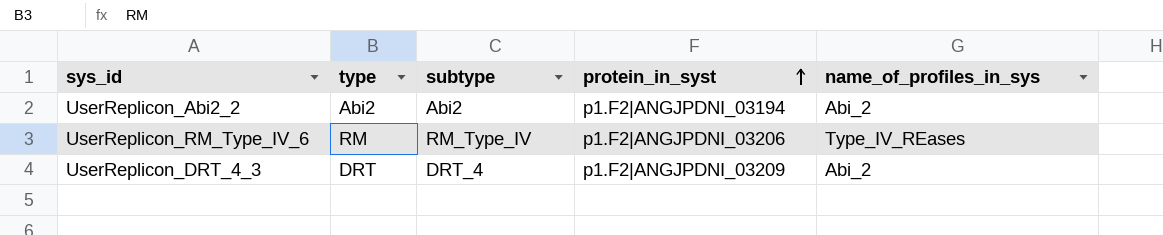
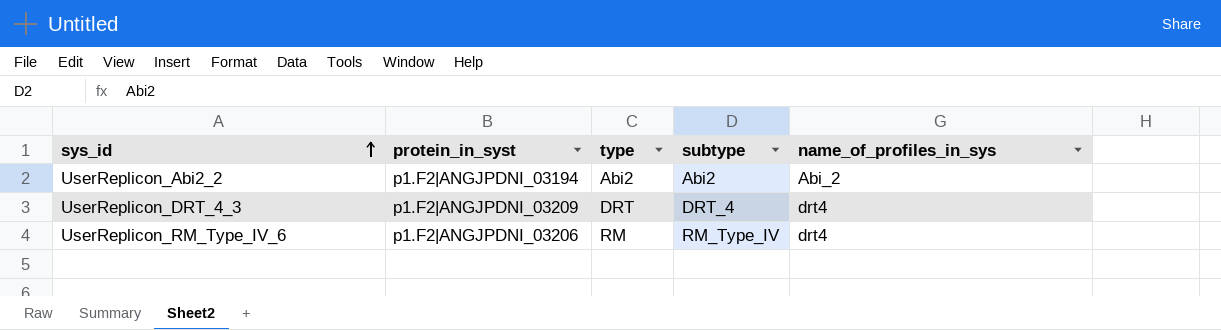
row order: protein_in_syst ascending -> sys_id ascending
column protein_in_syst | position: 4 -> 2
UserReplicon_DRT_4_3 | name_of_profiles_in_sys: Abi_2 -> drt4
UserReplicon_RM_Type_IV_6 | name_of_profiles_in_sys: Type_IV_REases -> drt4

